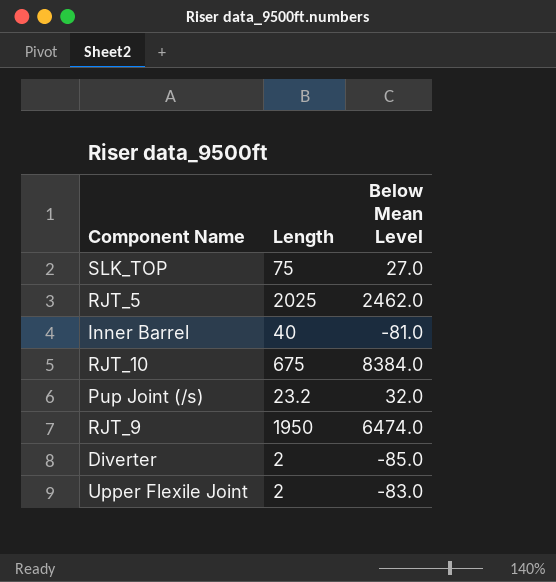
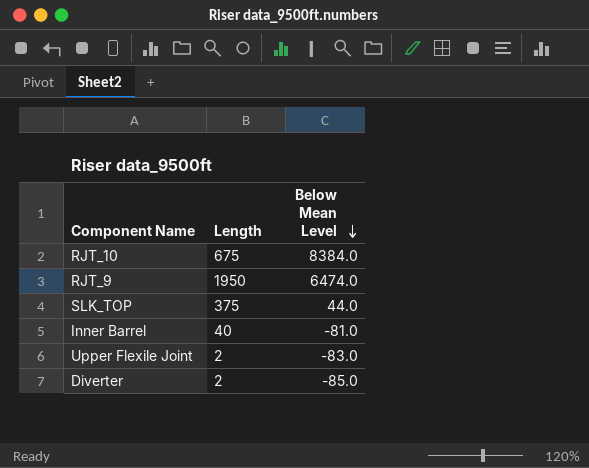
row order: none -> Below Mean Level descending
row RJT_5: 2025 | 2462.0 -> none
row Pup Joint (/s): 23.2 | 32.0 -> none
SLK_TOP | Length: 75 -> 375
SLK_TOP | Below Mean Level: 27.0 -> 44.0

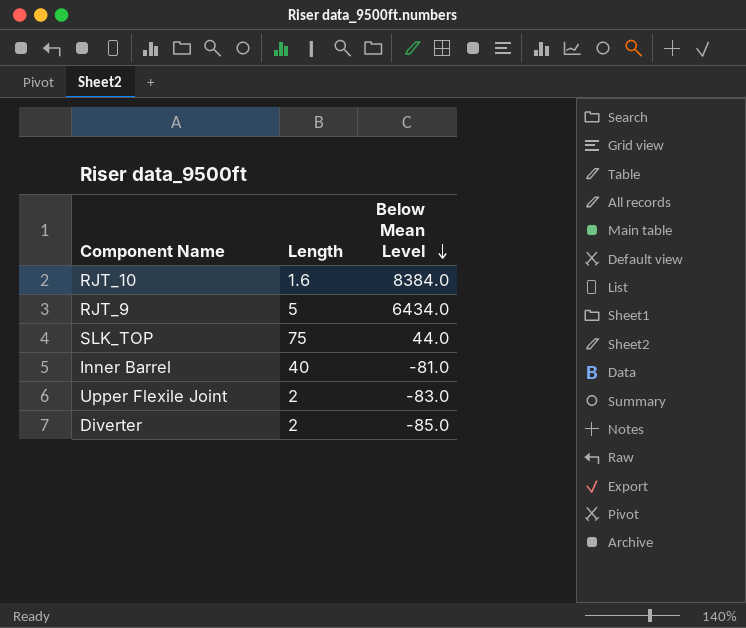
RJT_10 | Length: 675 -> 1.6
RJT_9 | Length: 1950 -> 5
RJT_9 | Below Mean Level: 6474.0 -> 6434.0
SLK_TOP | Length: 375 -> 75

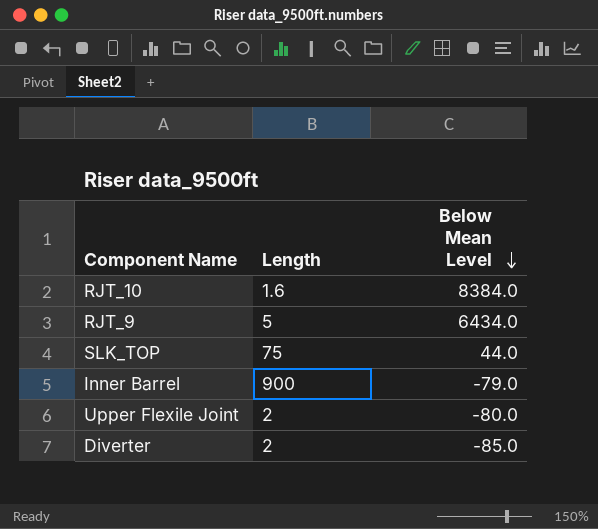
Inner Barrel | Length: 40 -> 900
Inner Barrel | Below Mean Level: -81.0 -> -79.0
Upper Flexile Joint | Below Mean Level: -83.0 -> -80.0

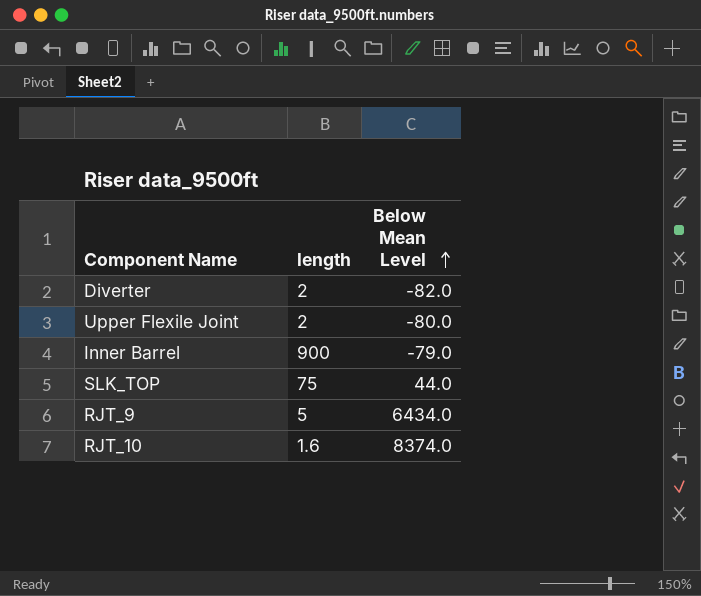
row order: Below Mean Level descending -> Below Mean Level ascending
column name: Length -> length
Diverter | Below Mean Level: -85.0 -> -82.0
RJT_10 | Below Mean Level: 8384.0 -> 8374.0

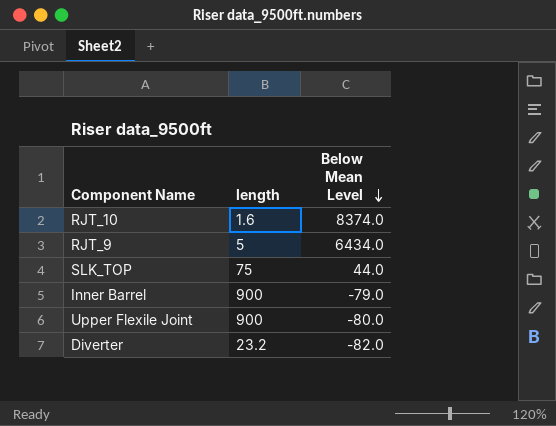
row order: Below Mean Level ascending -> Below Mean Level descending
Upper Flexile Joint | length: 2 -> 900
Diverter | length: 2 -> 23.2

